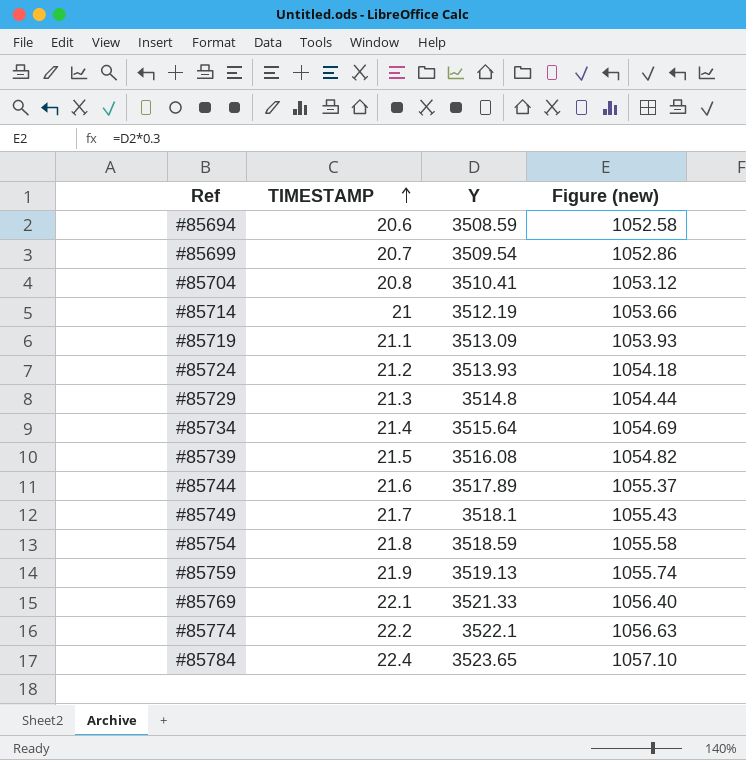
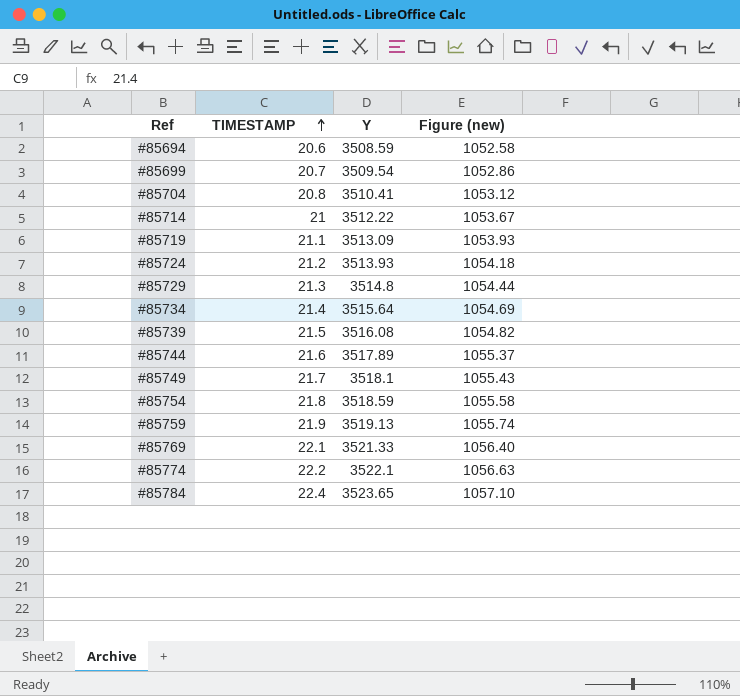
#85714 | Y: 3512.19 -> 3512.22
#85714 | Figure (new): 1053.66 -> 1053.67

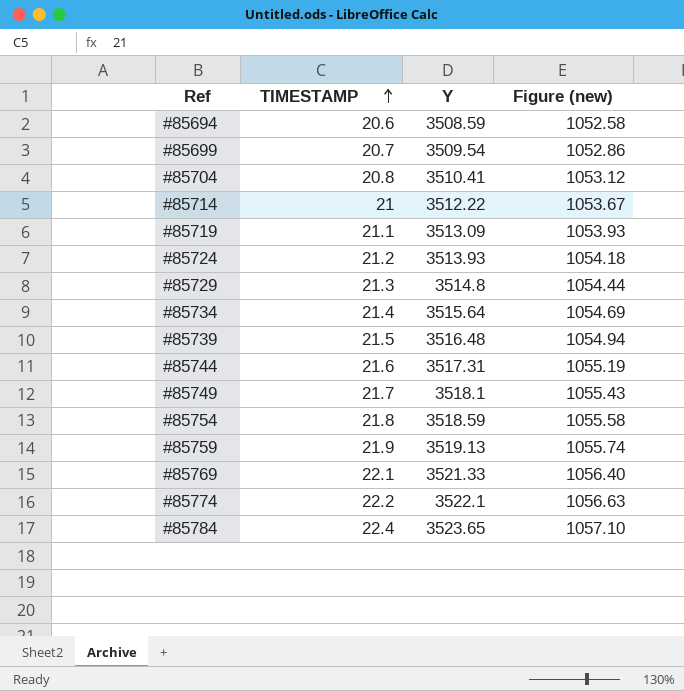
#85739 | Y: 3516.08 -> 3516.48
#85739 | Figure (new): 1054.82 -> 1054.94
#85744 | Y: 3517.89 -> 3517.31
#85744 | Figure (new): 1055.37 -> 1055.19

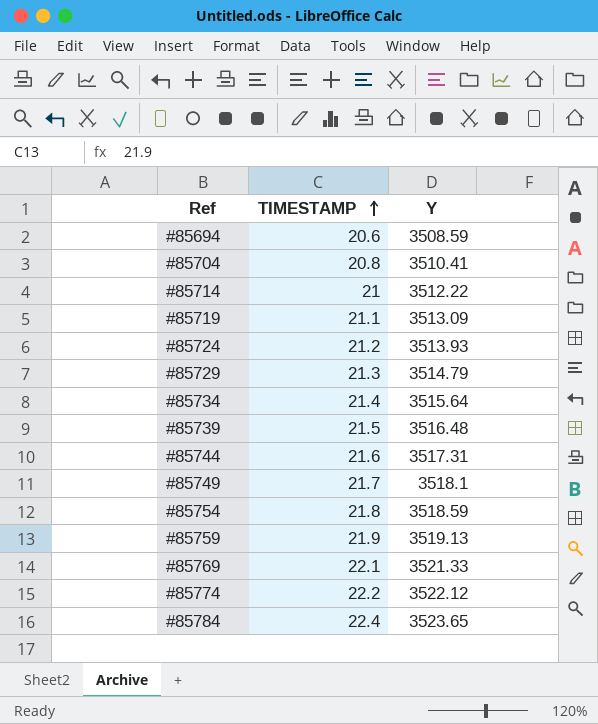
column Figure (new) | formula: [Y] * 0.3 -> none
row #85699: 20.7 | 3509.54 | 1052.86 -> none
#85729 | Y: 3514.8 -> 3514.79
#85774 | Y: 3522.1 -> 3522.12

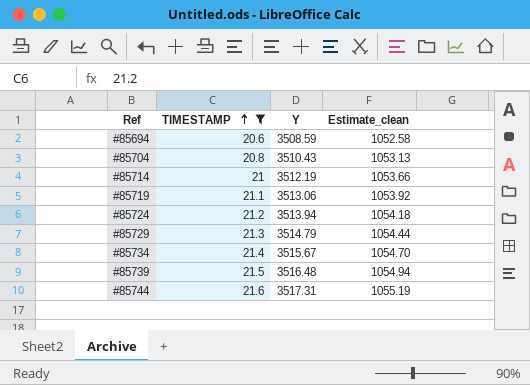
filter: none -> TIMESTAMP <= 21.6
column Estimate_clean | formula: none -> [Y] * 0.3
#85704 | Y: 3510.41 -> 3510.43
#85714 | Y: 3512.22 -> 3512.19
#85719 | Y: 3513.09 -> 3513.06
#85724 | Y: 3513.93 -> 3513.94
#85734 | Y: 3515.64 -> 3515.67

